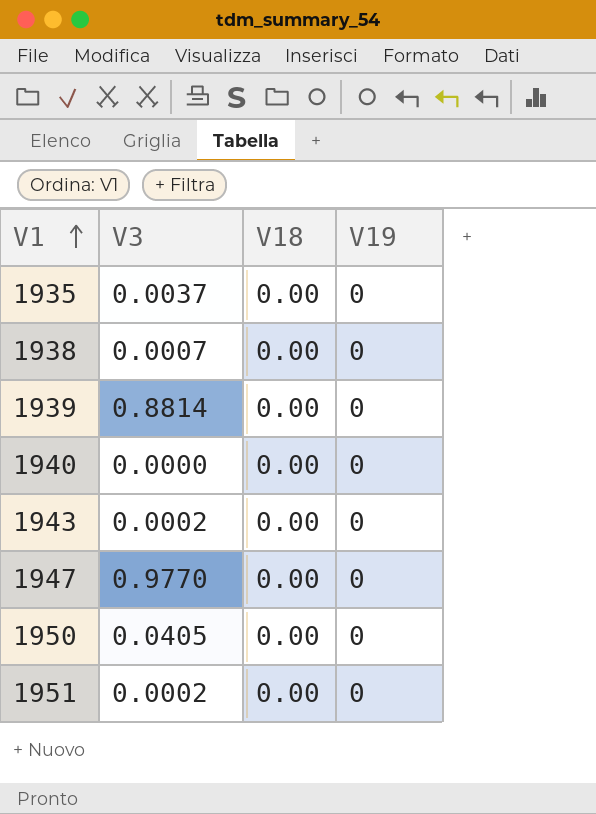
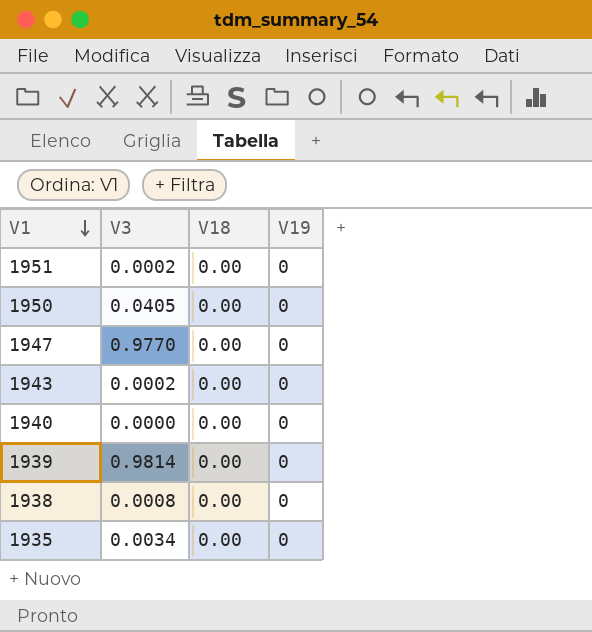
row order: V1 ascending -> V1 descending
1939 | V3: 0.8814 -> 0.9814
1938 | V3: 0.0007 -> 0.0008
1935 | V3: 0.0037 -> 0.0034

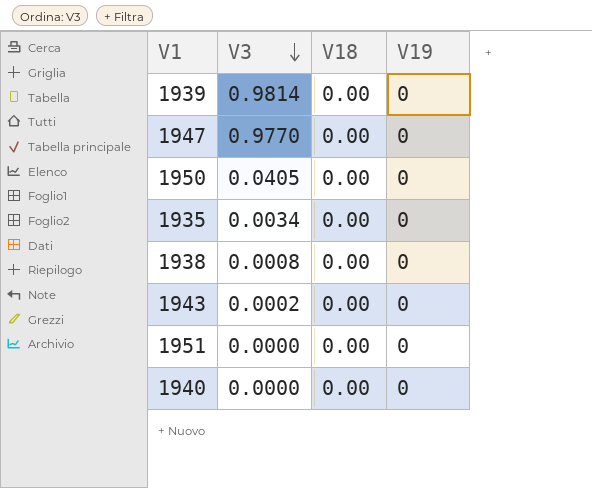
row order: V1 descending -> V3 descending
1951 | V3: 0.0002 -> 0.0000

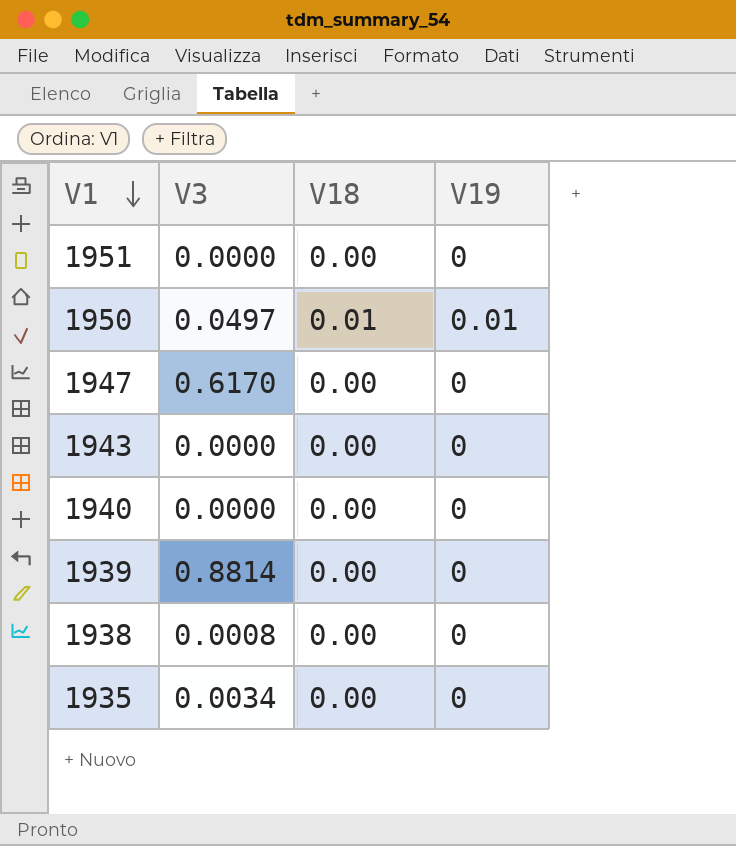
row order: V3 descending -> V1 descending
1950 | V3: 0.0405 -> 0.0497
1950 | V18: 0.00 -> 0.01
1950 | V19: 0 -> 0.01
1947 | V3: 0.9770 -> 0.6170
1943 | V3: 0.0002 -> 0.0000
1939 | V3: 0.9814 -> 0.8814

